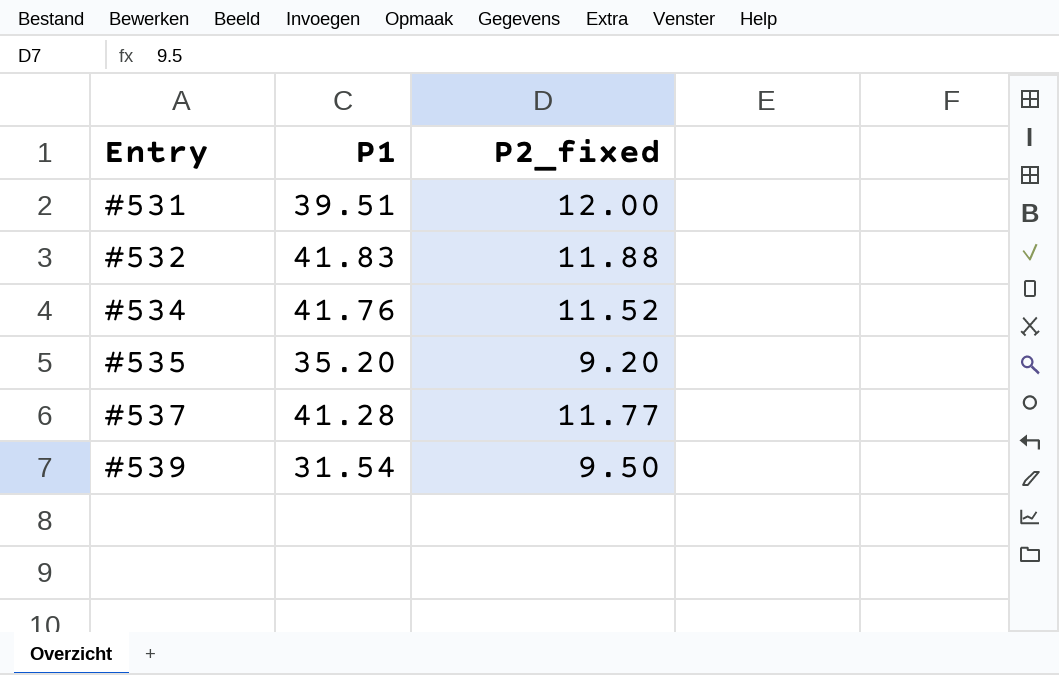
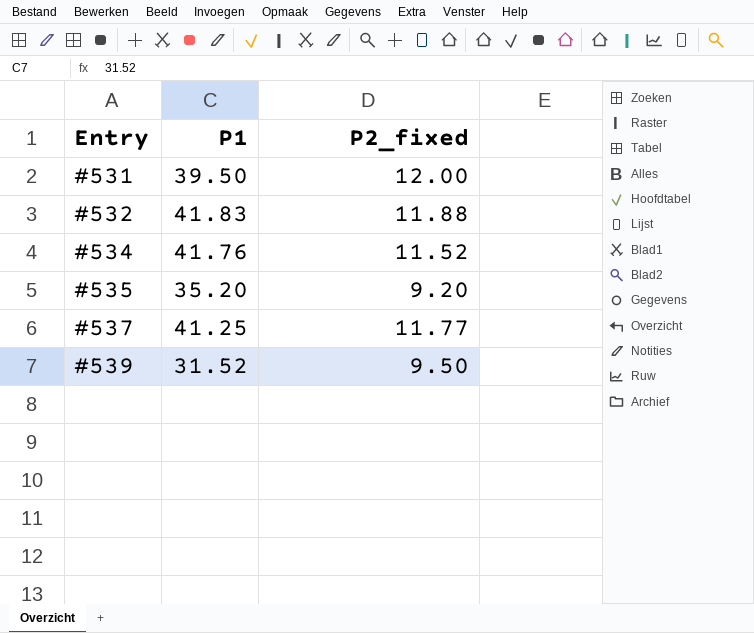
#531 | P1: 39.51 -> 39.50
#537 | P1: 41.28 -> 41.25
#539 | P1: 31.54 -> 31.52

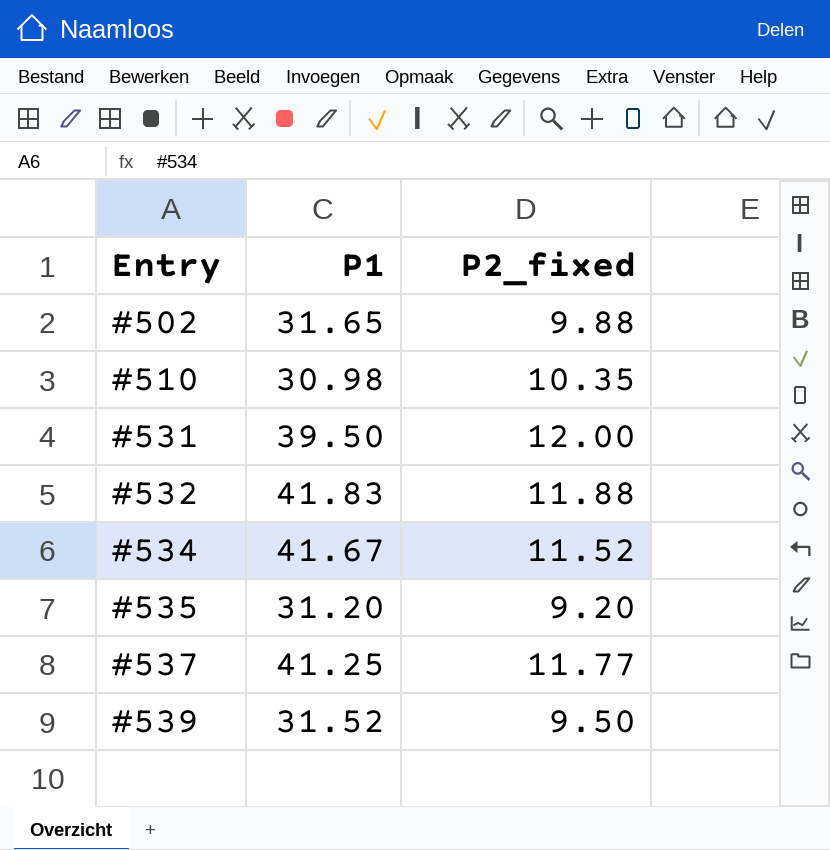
row #502: none -> 31.65 | 9.88
row #510: none -> 30.98 | 10.35
#534 | P1: 41.76 -> 41.67
#535 | P1: 35.20 -> 31.20

